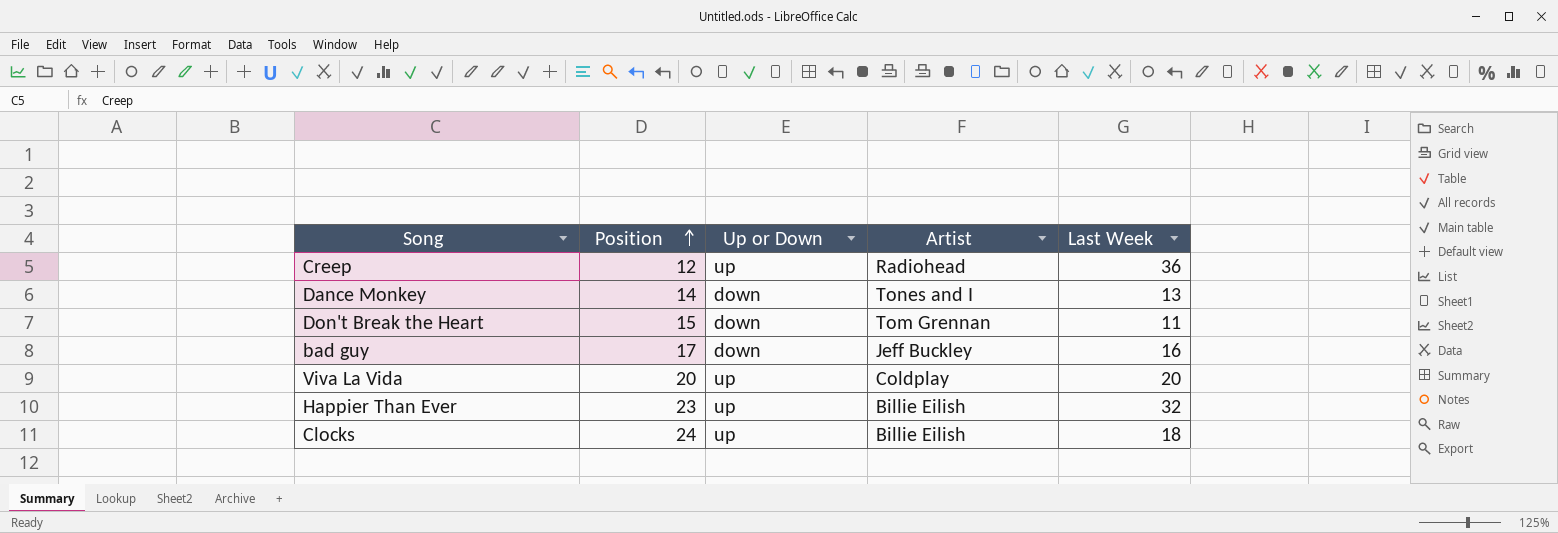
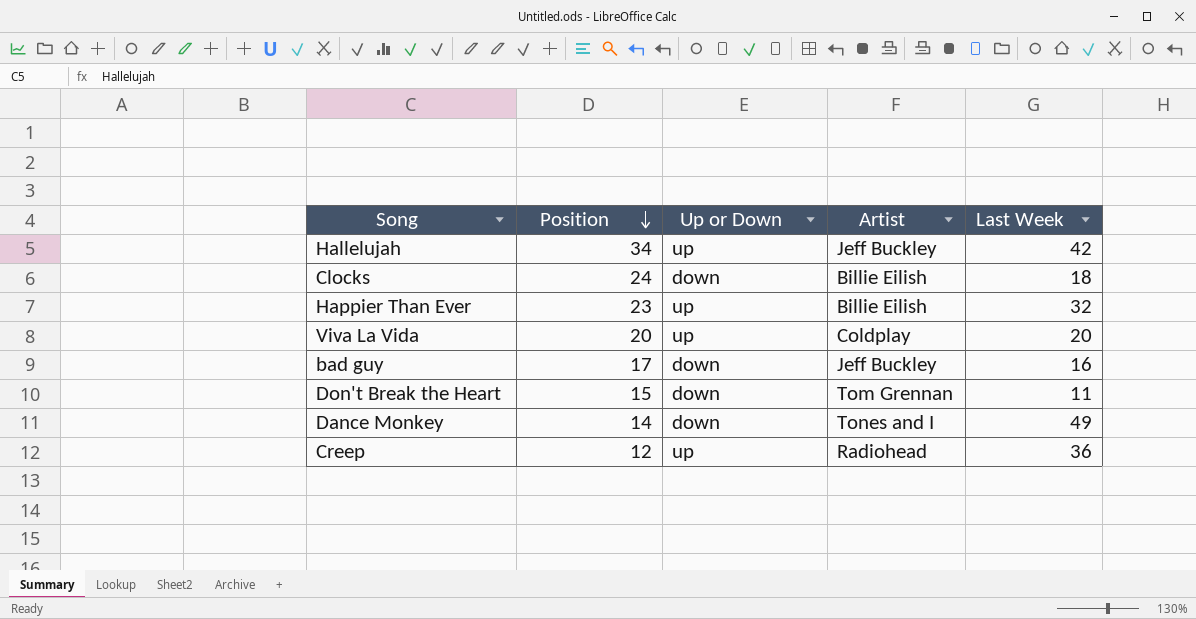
row order: Position ascending -> Position descending
row Hallelujah: none -> 34 | up | Jeff Buckley | 42
Clocks | Up or Down: up -> down
Dance Monkey | Last Week: 13 -> 49

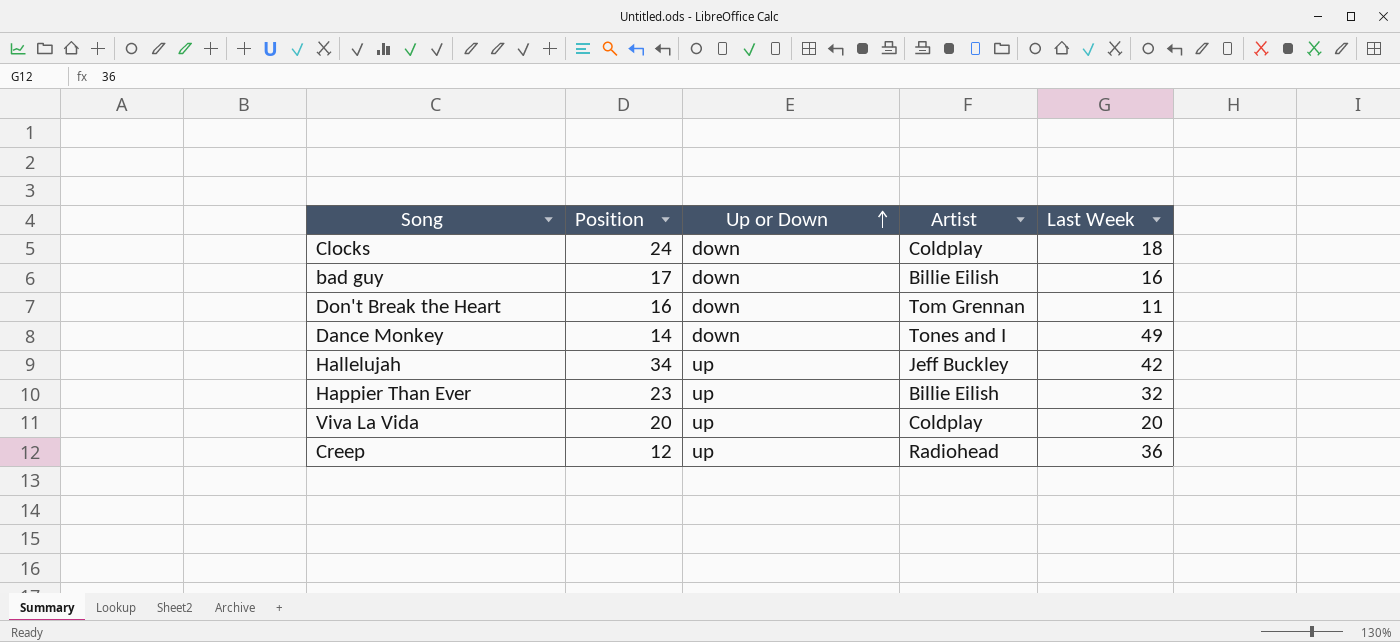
row order: Position descending -> Up or Down ascending
Clocks | Artist: Billie Eilish -> Coldplay
bad guy | Artist: Jeff Buckley -> Billie Eilish
Don't Break the Heart | Position: 15 -> 16

